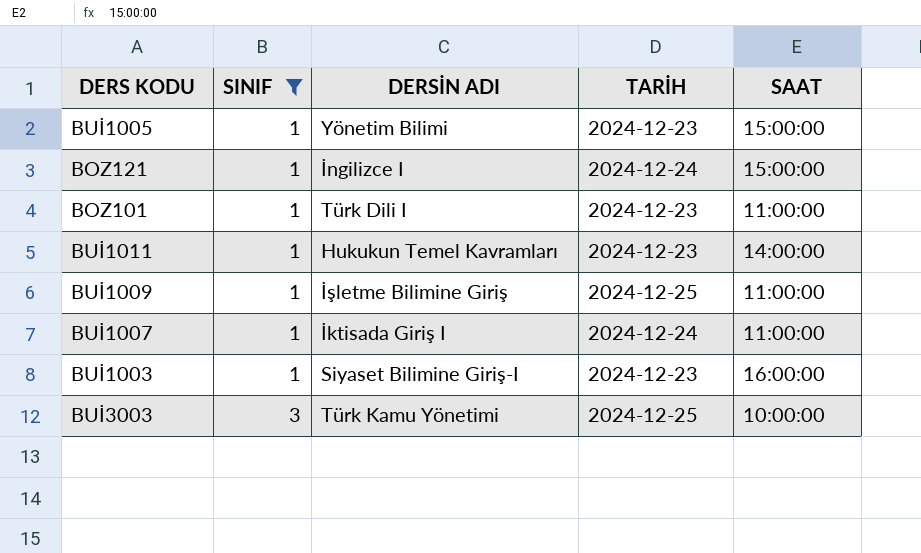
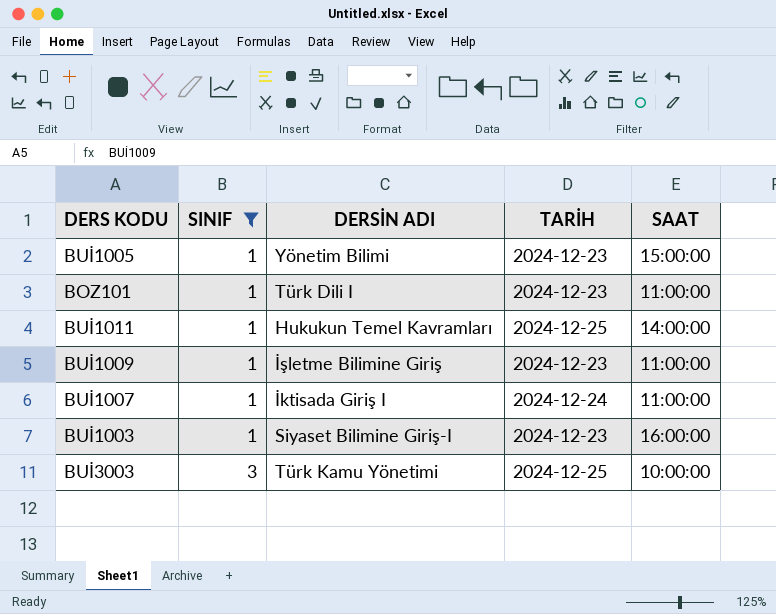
row BOZ121: 1 | İngilizce I | 2024-12-24 | 15:00:00 -> none
BUİ1011 | TARİH: 2024-12-23 -> 2024-12-25
BUİ1009 | TARİH: 2024-12-25 -> 2024-12-23

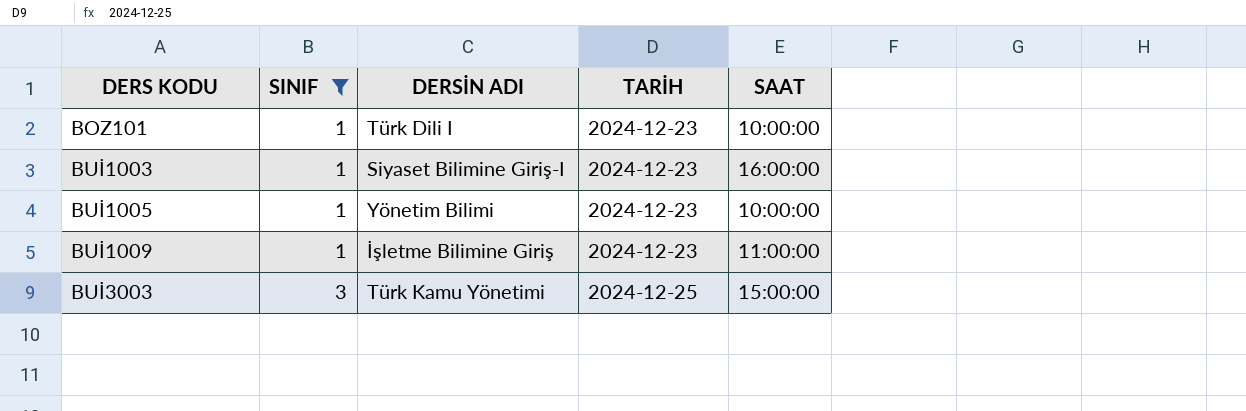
row order: SINIF ascending -> DERS KODU ascending
row BUİ1011: 1 | Hukukun Temel Kavramları | 2024-12-25 | 14:00:00 -> none
row BUİ1007: 1 | İktisada Giriş I | 2024-12-24 | 11:00:00 -> none
BOZ101 | SAAT: 11:00:00 -> 10:00:00
BUİ1005 | SAAT: 15:00:00 -> 10:00:00
BUİ3003 | SAAT: 10:00:00 -> 15:00:00

